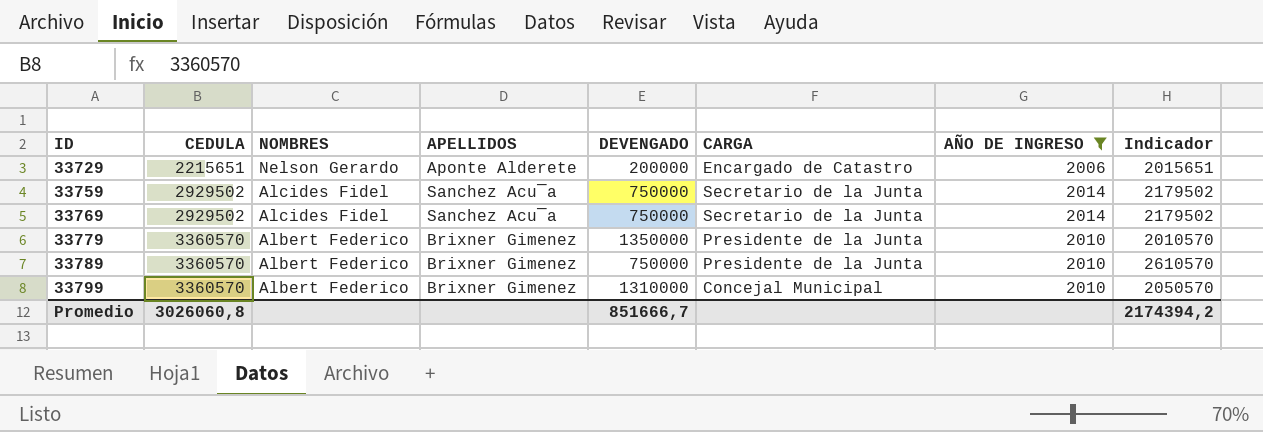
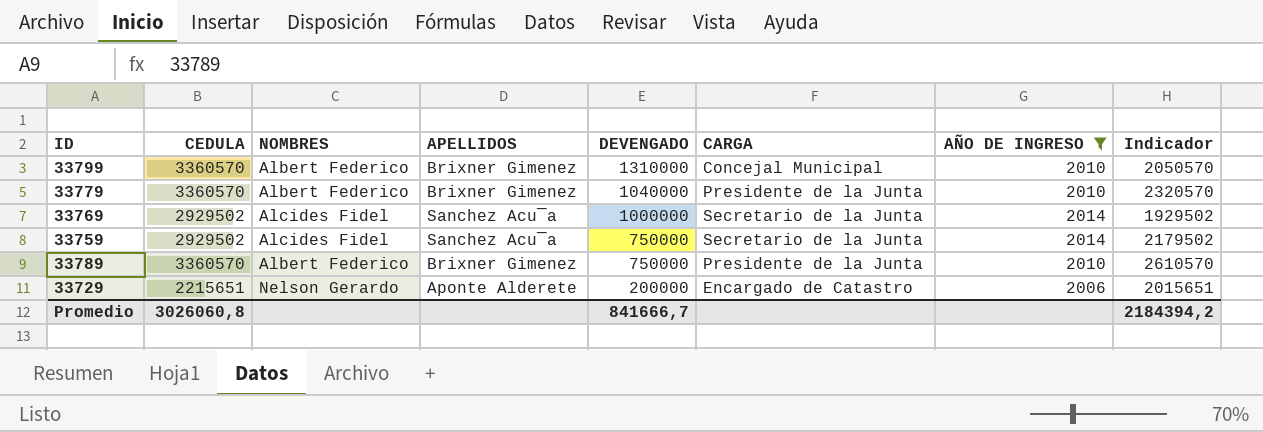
row order: ID ascending -> DEVENGADO descending
33779 | DEVENGADO: 1350000 -> 1040000
33779 | Indicador: 2010570 -> 2320570
33769 | DEVENGADO: 750000 -> 1000000
33769 | Indicador: 2179502 -> 1929502
Promedio | DEVENGADO: 851666,7 -> 841666,7
Promedio | Indicador: 2174394,2 -> 2184394,2

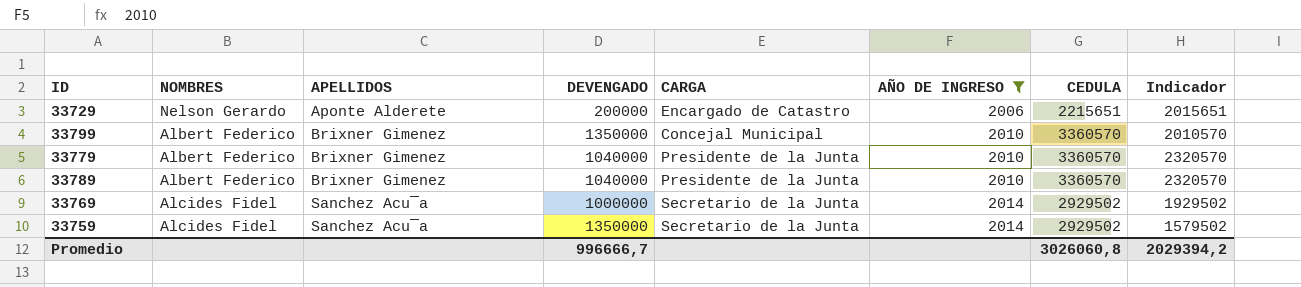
row order: DEVENGADO descending -> APELLIDOS ascending
column CEDULA | position: 2 -> 7
33799 | DEVENGADO: 1310000 -> 1350000
33799 | Indicador: 2050570 -> 2010570
33789 | DEVENGADO: 750000 -> 1040000
33789 | Indicador: 2610570 -> 2320570
33759 | DEVENGADO: 750000 -> 1350000
33759 | Indicador: 2179502 -> 1579502
Promedio | DEVENGADO: 841666,7 -> 996666,7
Promedio | Indicador: 2184394,2 -> 2029394,2

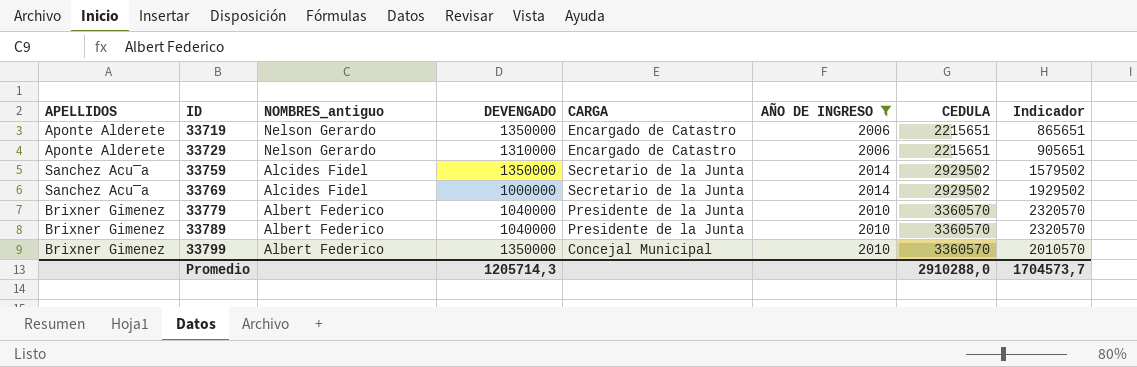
row order: APELLIDOS ascending -> ID ascending
column APELLIDOS | position: 3 -> 1
column name: NOMBRES -> NOMBRES_antiguo
row 33719: none -> Aponte Alderete | Nelson Gerardo | 1350000 | Encargado de Catastro | 2006 | 2215651 | 865651
33729 | DEVENGADO: 200000 -> 1310000
33729 | Indicador: 2015651 -> 905651
Promedio | DEVENGADO: 996666,7 -> 1205714,3
Promedio | CEDULA: 3026060,8 -> 2910288,0
Promedio | Indicador: 2029394,2 -> 1704573,7

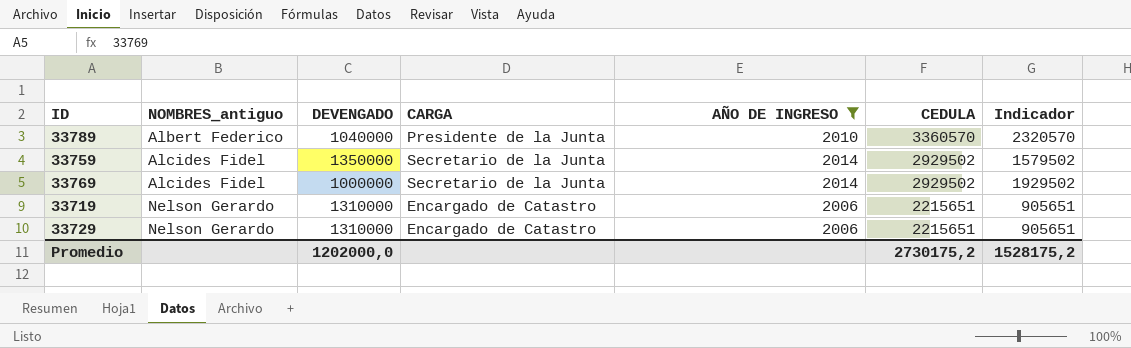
row order: ID ascending -> NOMBRES_antiguo ascending
column APELLIDOS | position: 1 -> none
row 33779: Brixner Gimenez | Albert Federico | 1040000 | Presidente de la Junta | 2010 | 3360570 | 2320570 -> none
row 33799: Brixner Gimenez | Albert Federico | 1350000 | Concejal Municipal | 2010 | 3360570 | 2010570 -> none
33719 | DEVENGADO: 1350000 -> 1310000
33719 | Indicador: 865651 -> 905651
Promedio | DEVENGADO: 1205714,3 -> 1202000,0
Promedio | CEDULA: 2910288,0 -> 2730175,2
Promedio | Indicador: 1704573,7 -> 1528175,2

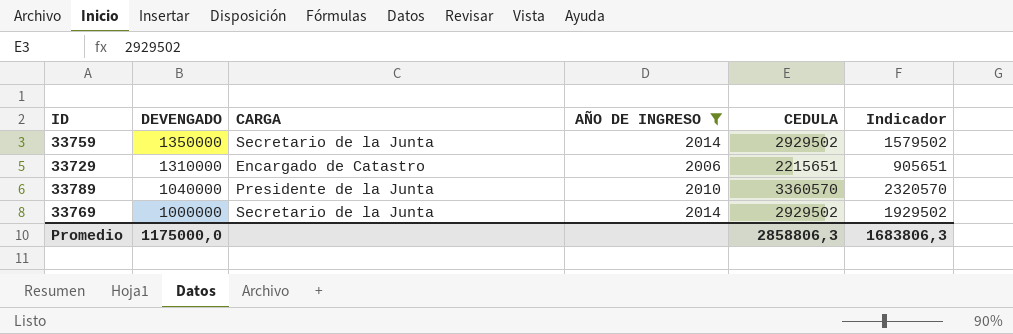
row order: NOMBRES_antiguo ascending -> DEVENGADO descending
column NOMBRES_antiguo | position: 2 -> none
row 33719: Nelson Gerardo | 1310000 | Encargado de Catastro | 2006 | 2215651 | 905651 -> none
Promedio | DEVENGADO: 1202000,0 -> 1175000,0
Promedio | CEDULA: 2730175,2 -> 2858806,3
Promedio | Indicador: 1528175,2 -> 1683806,3

